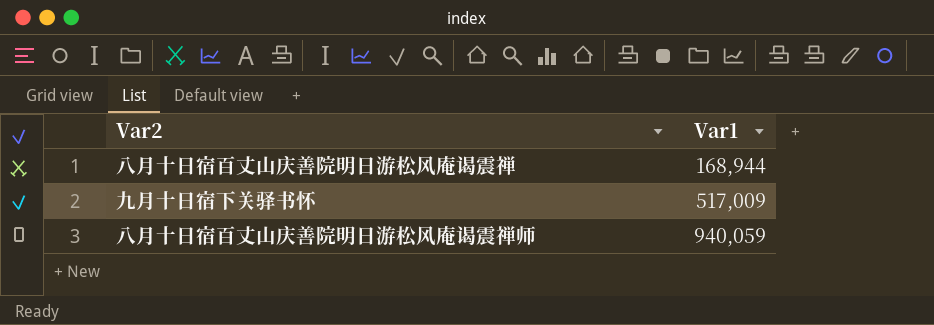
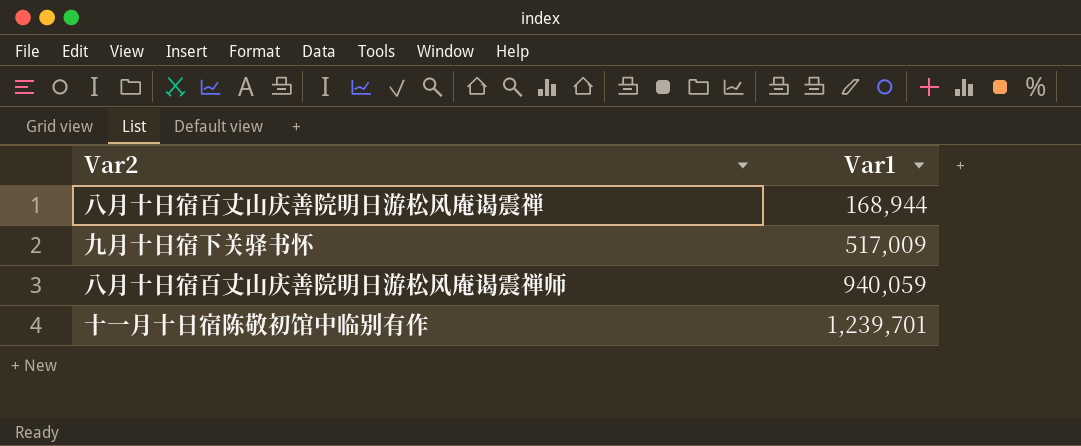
row 十一月十日宿陈敬初馆中临别有作: none -> 1,239,701

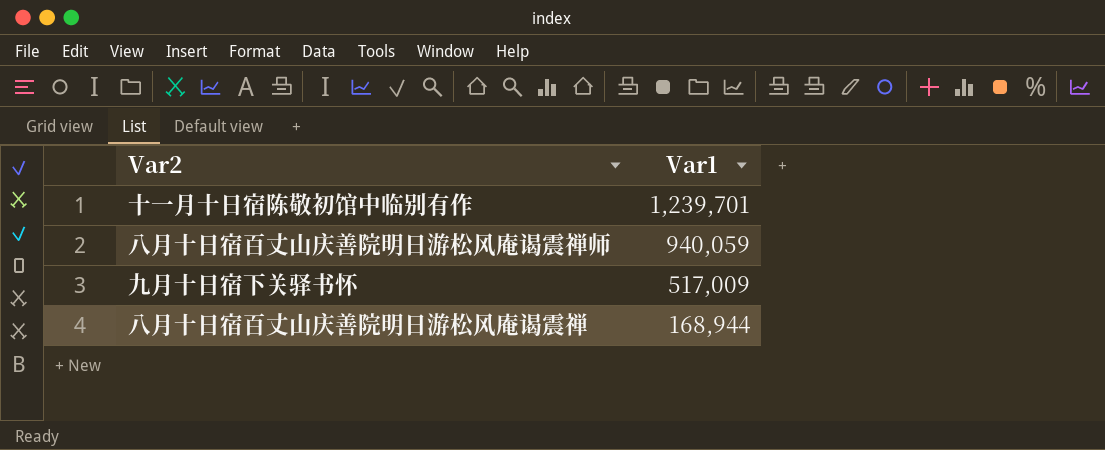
row order: Var1 ascending -> Var1 descending

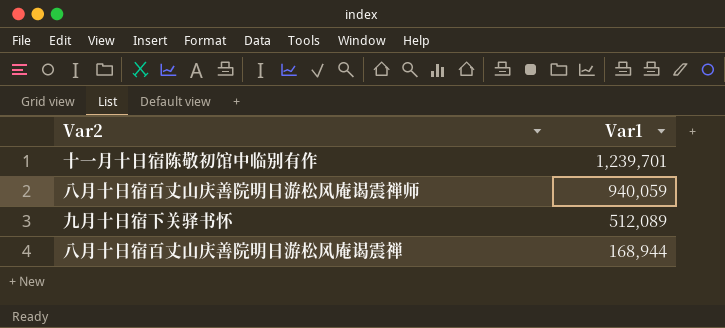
九月十日宿下关驿书怀 | Var1: 517,009 -> 512,089

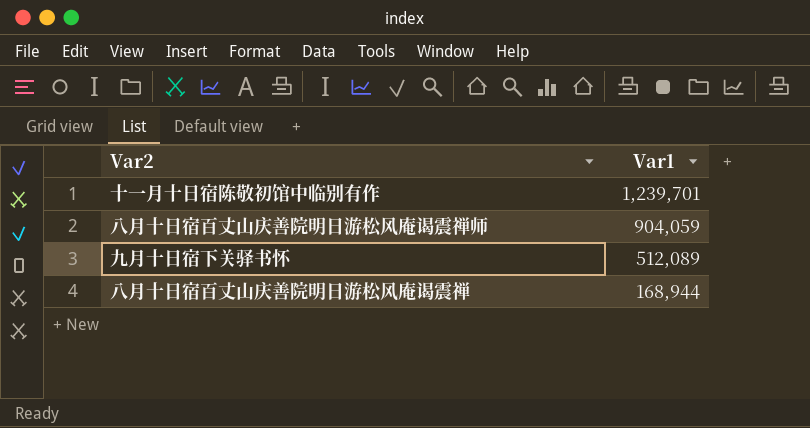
八月十日宿百丈山庆善院明日游松风庵谒震禅师 | Var1: 940,059 -> 904,059

